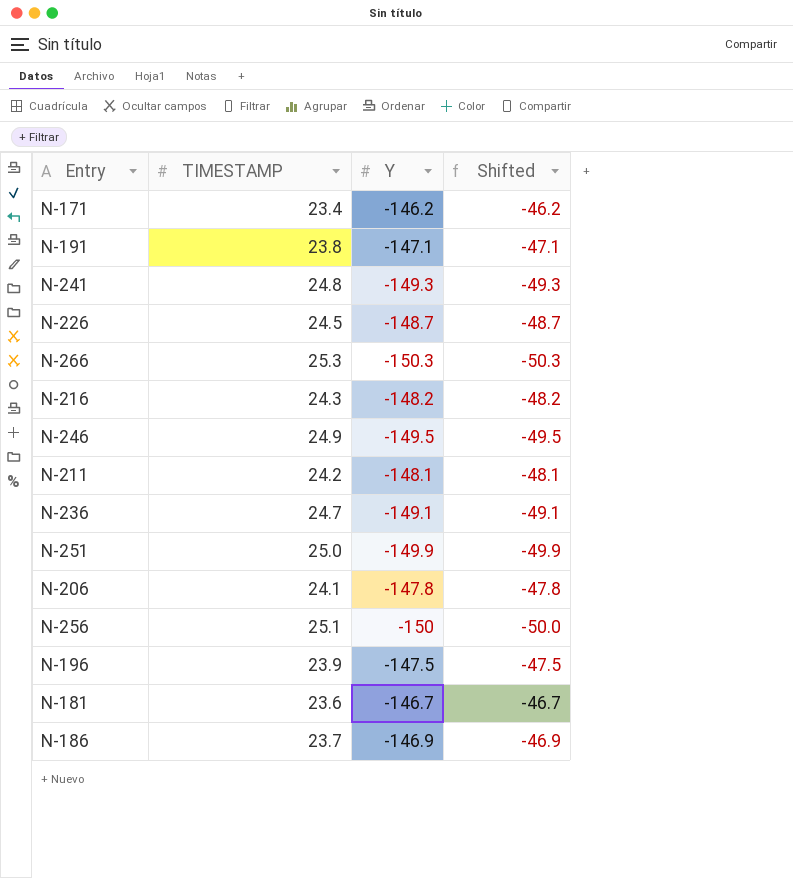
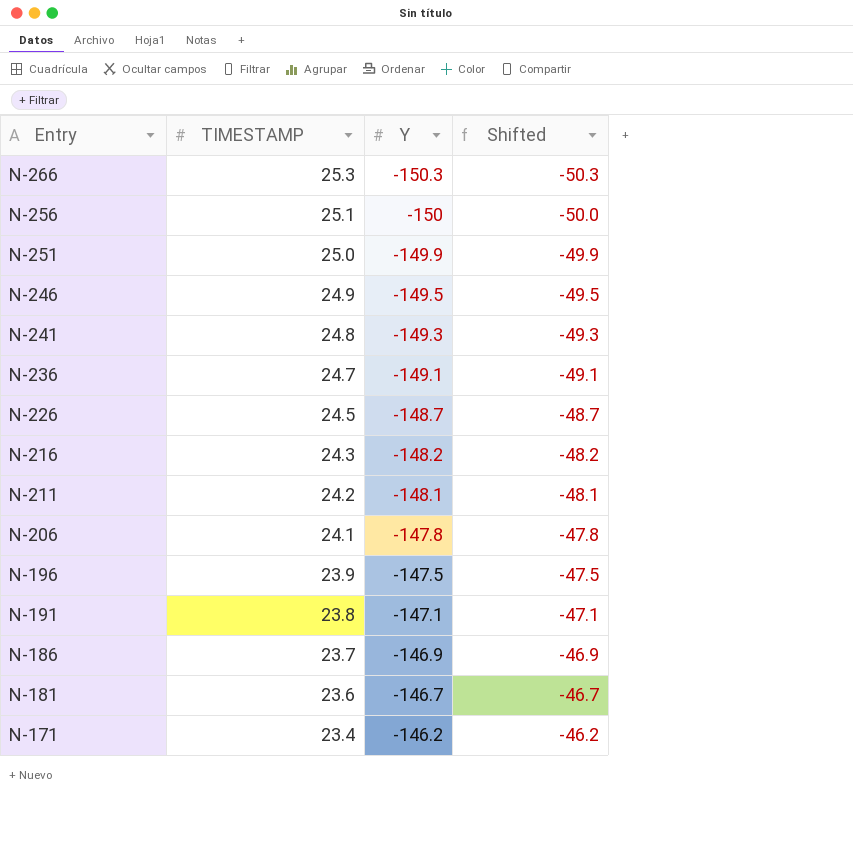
row order: none -> Entry descending

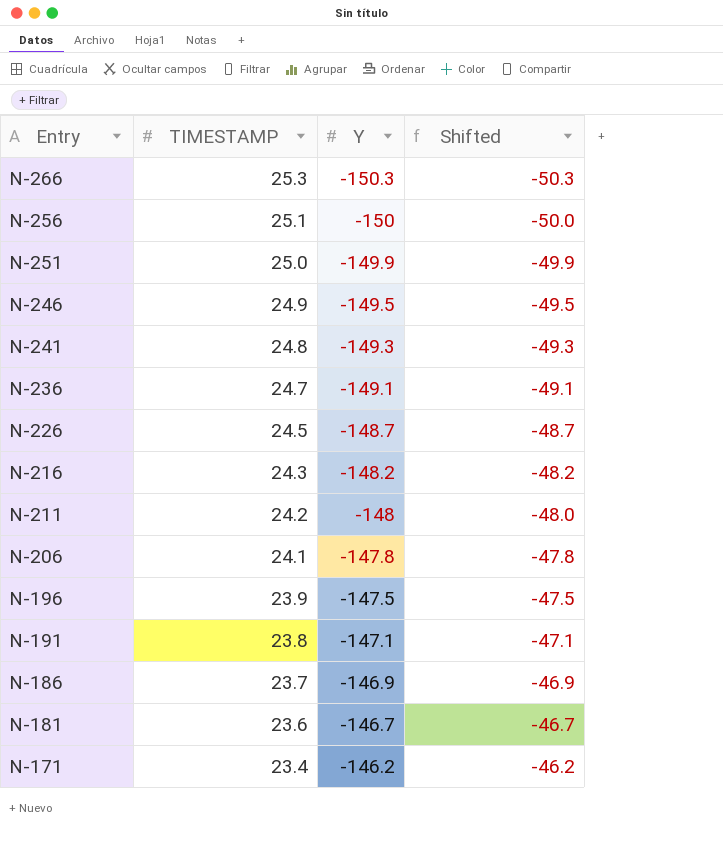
N-211 | Y: -148.1 -> -148
N-211 | Shifted: -48.1 -> -48.0

